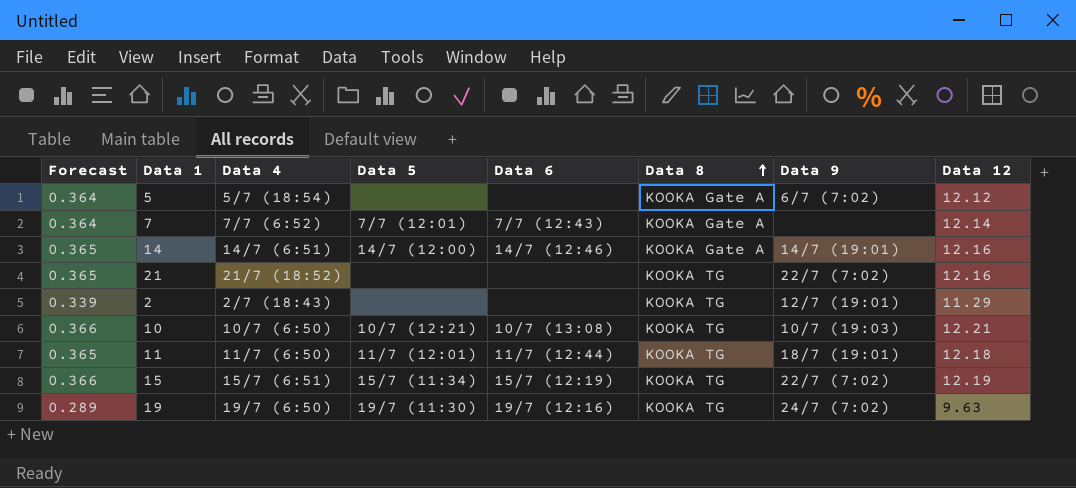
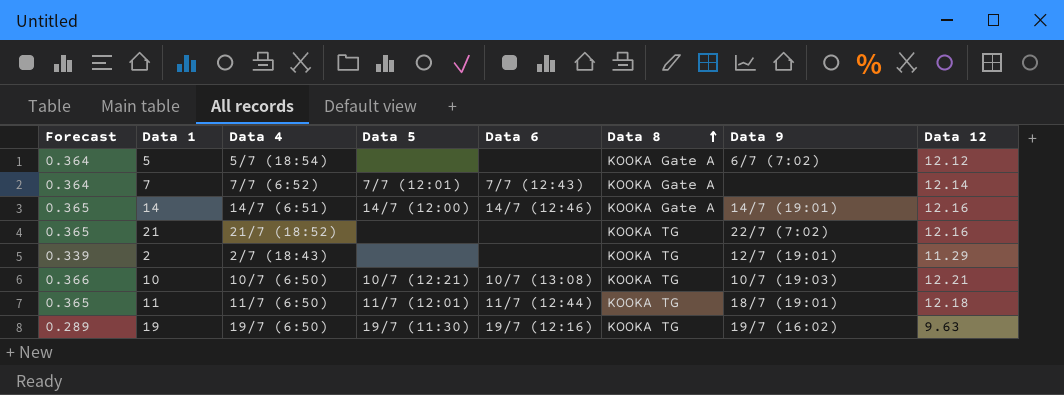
row 15: 0.366 | 15/7 (6:51) | 15/7 (11:34) | 15/7 (12:19) | KOOKA TG | 22/7 (7:02) | 12.19 -> none
19 | Data 9: 24/7 (7:02) -> 19/7 (16:02)

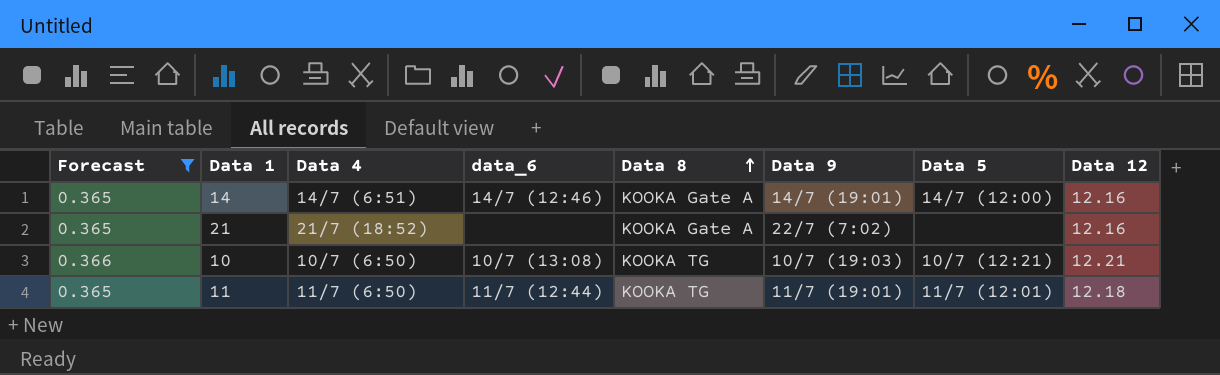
filter: none -> Forecast >= 0.365
column name: Data 6 -> data_6
column Data 5 | position: 4 -> 7
21 | Data 8: KOOKA TG -> KOOKA Gate A
11 | Data 9: 18/7 (19:01) -> 11/7 (19:01)

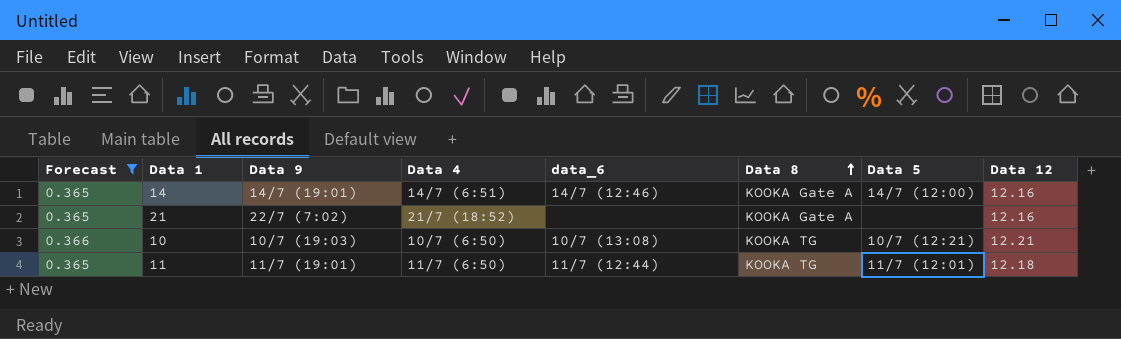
column Data 9 | position: 6 -> 3

